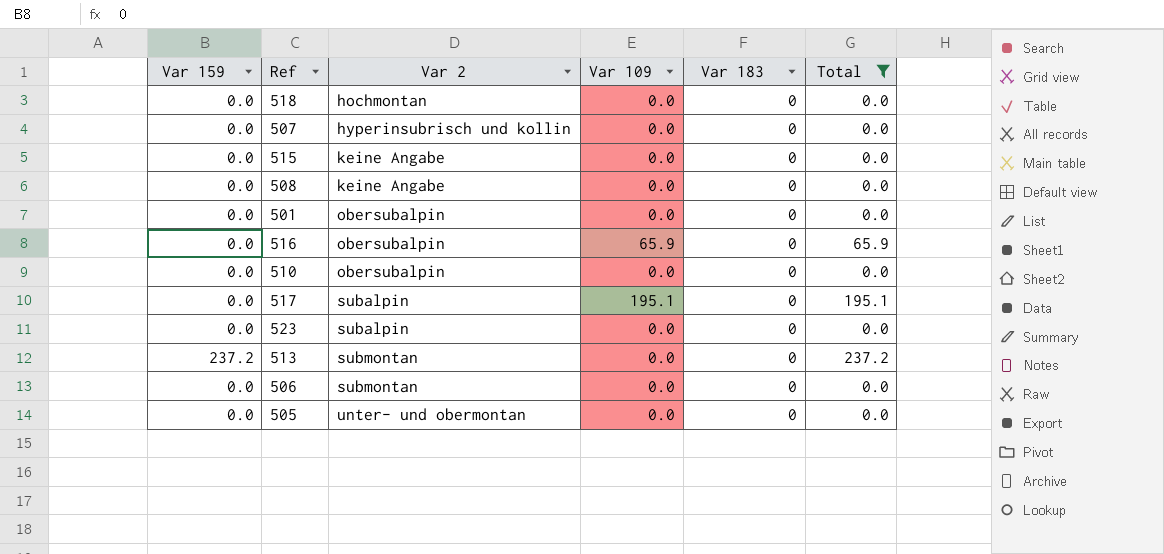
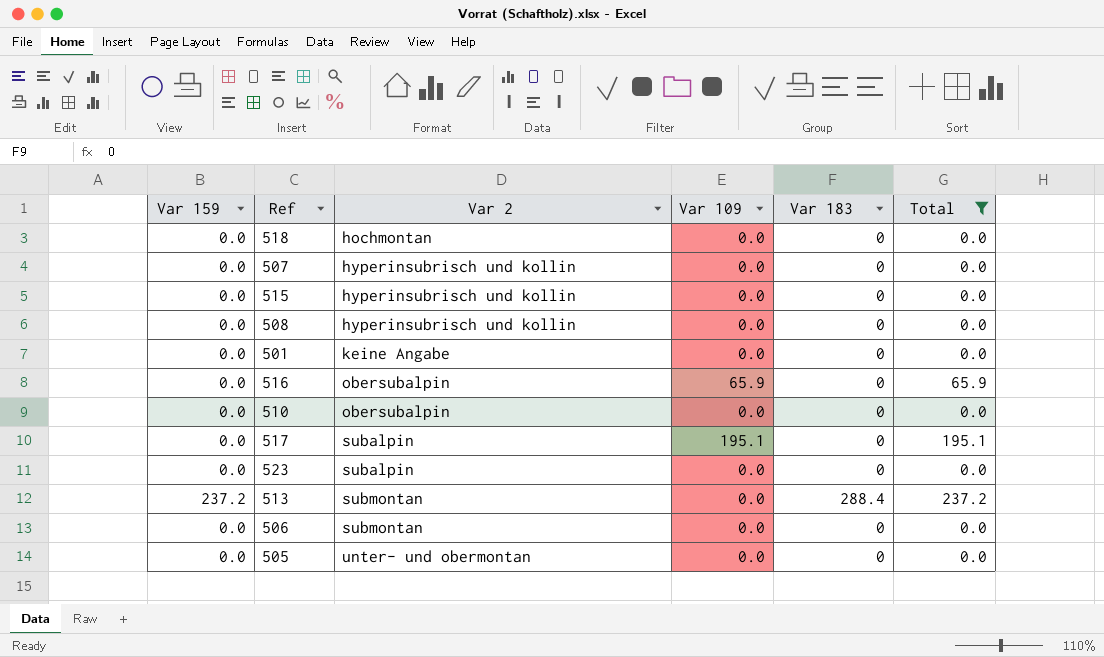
515 | Var 2: keine Angabe -> hyperinsubrisch und kollin
508 | Var 2: keine Angabe -> hyperinsubrisch und kollin
501 | Var 2: obersubalpin -> keine Angabe
513 | Var 183: 0 -> 288.4

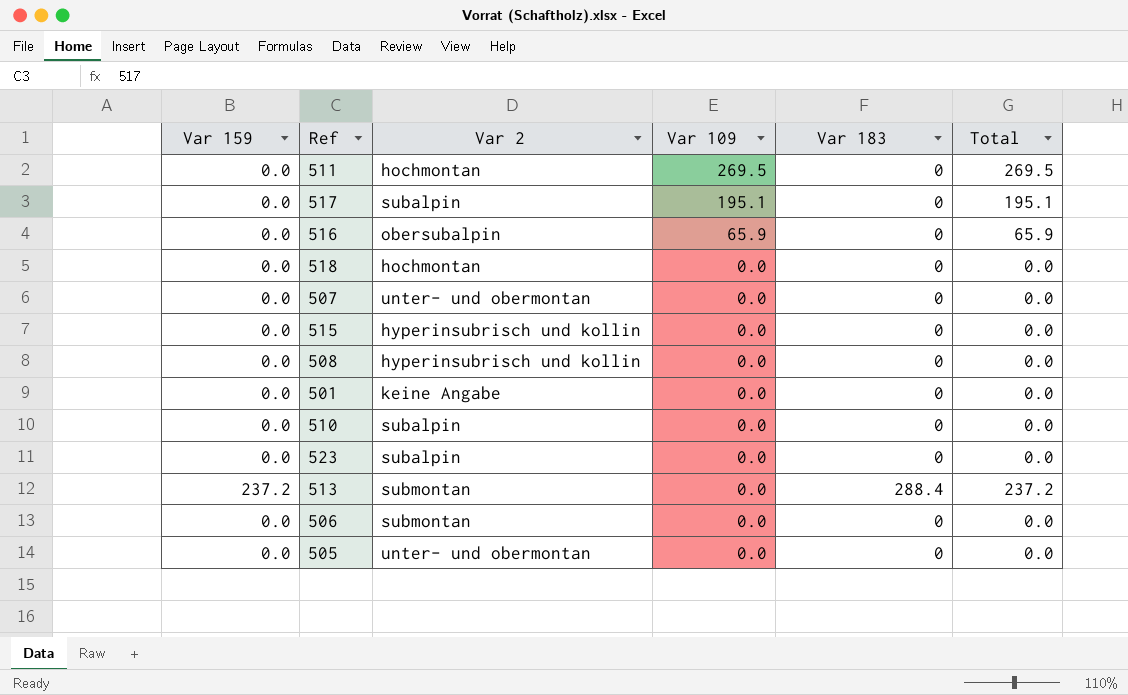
filter: Total != 269.5 -> none
row order: Var 2 ascending -> Var 109 descending
507 | Var 2: hyperinsubrisch und kollin -> unter- und obermontan
510 | Var 2: obersubalpin -> subalpin

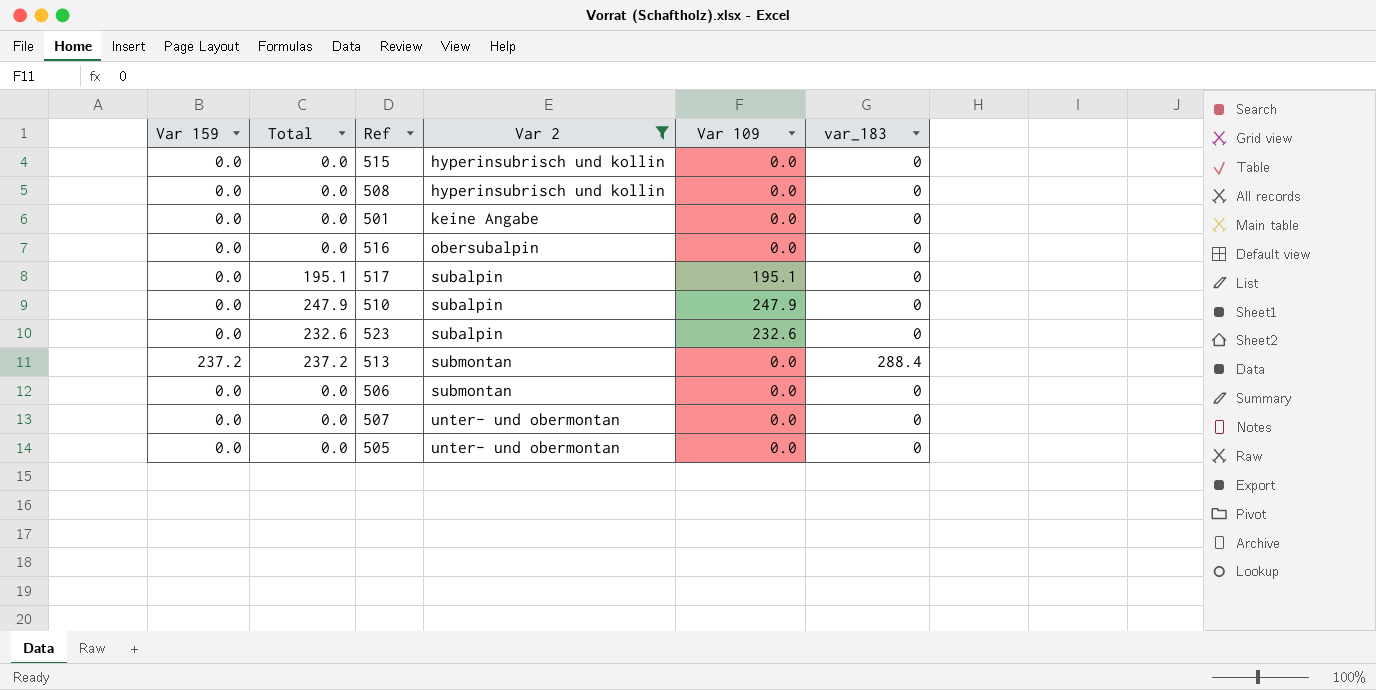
filter: none -> Var 2 != hochmontan
row order: Var 109 descending -> Var 2 ascending
column Total | position: 6 -> 2
column name: Var 183 -> var_183
516 | Total: 65.9 -> 0.0
516 | Var 109: 65.9 -> 0.0
510 | Total: 0.0 -> 247.9
510 | Var 109: 0.0 -> 247.9
523 | Total: 0.0 -> 232.6
523 | Var 109: 0.0 -> 232.6

